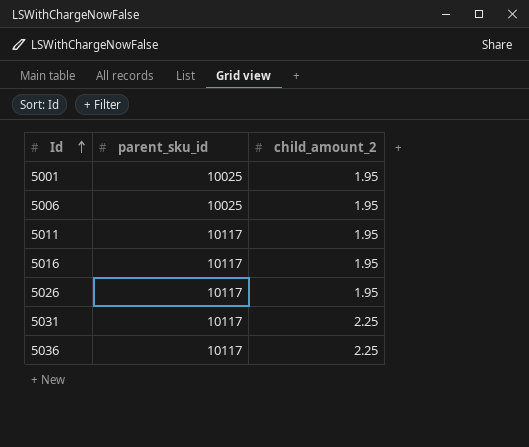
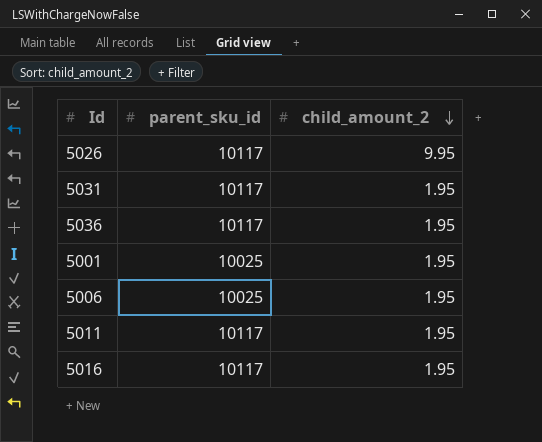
row order: Id ascending -> child_amount_2 descending
5026 | child_amount_2: 1.95 -> 9.95
5031 | child_amount_2: 2.25 -> 1.95
5036 | child_amount_2: 2.25 -> 1.95

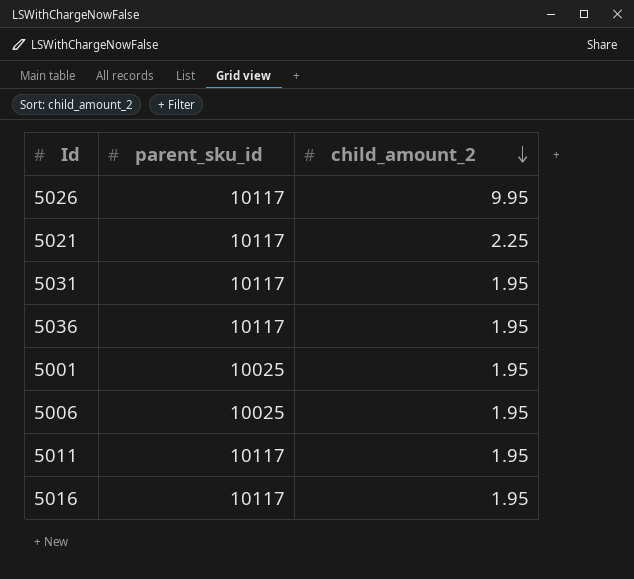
row 5021: none -> 10117 | 2.25

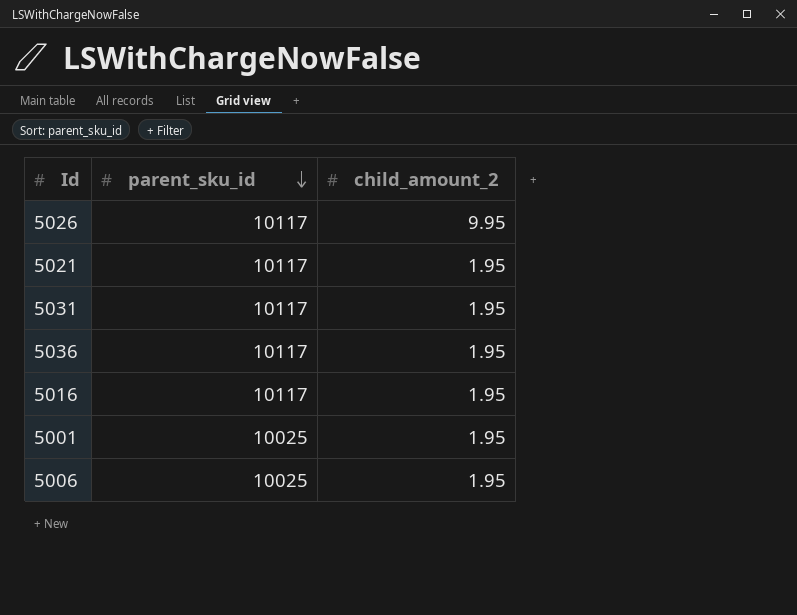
row order: child_amount_2 descending -> parent_sku_id descending
row 5011: 10117 | 1.95 -> none
5021 | child_amount_2: 2.25 -> 1.95

